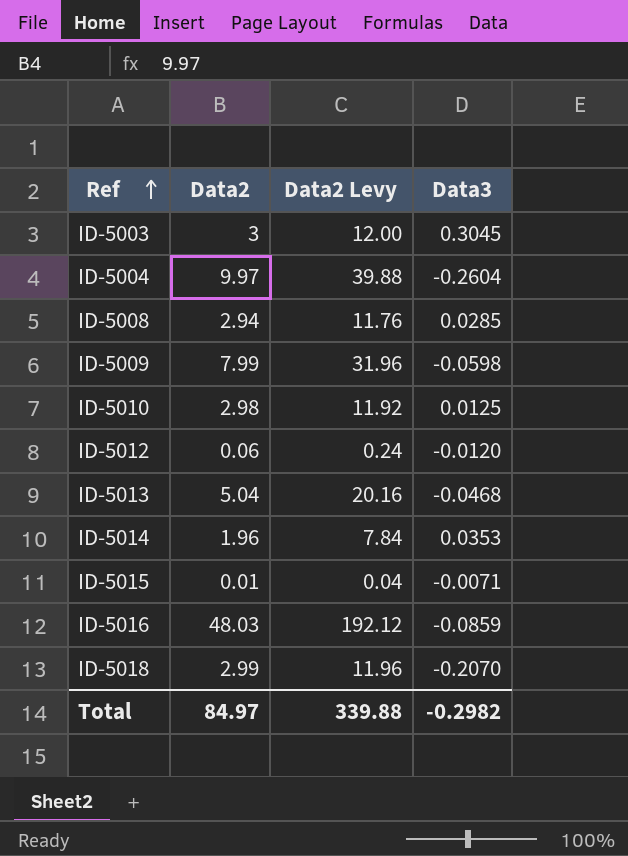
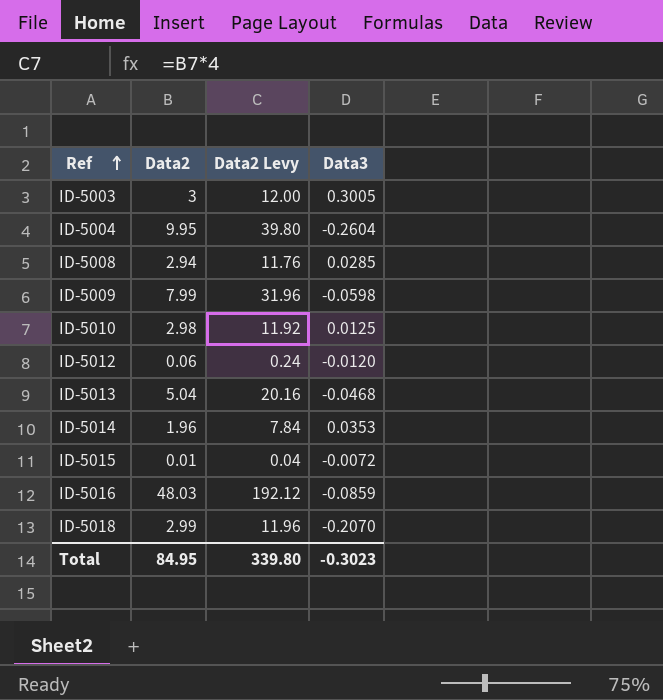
ID-5003 | Data3: 0.3045 -> 0.3005
ID-5004 | Data2: 9.97 -> 9.95
ID-5004 | Data2 Levy: 39.88 -> 39.80
ID-5015 | Data3: -0.0071 -> -0.0072
Total | Data2: 84.97 -> 84.95
Total | Data2 Levy: 339.88 -> 339.80
Total | Data3: -0.2982 -> -0.3023

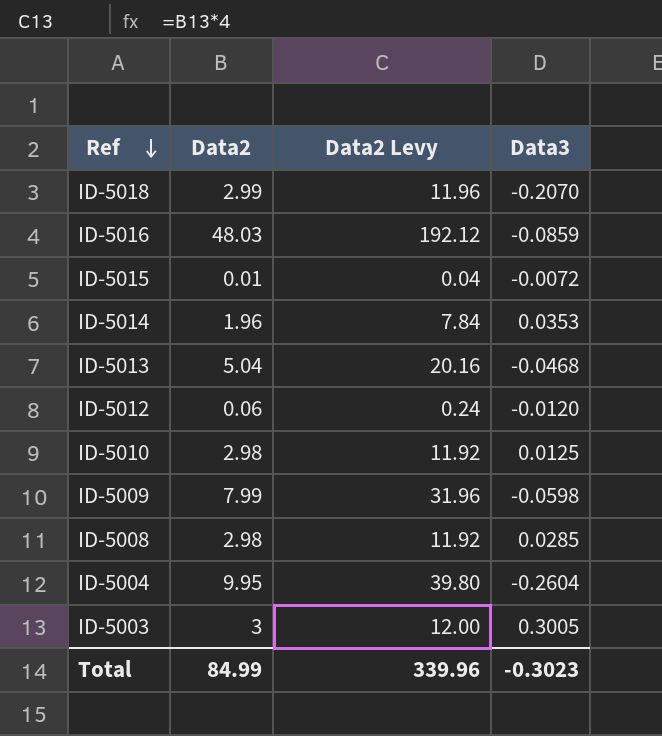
row order: Ref ascending -> Ref descending
ID-5008 | Data2: 2.94 -> 2.98
ID-5008 | Data2 Levy: 11.76 -> 11.92
Total | Data2: 84.95 -> 84.99
Total | Data2 Levy: 339.80 -> 339.96

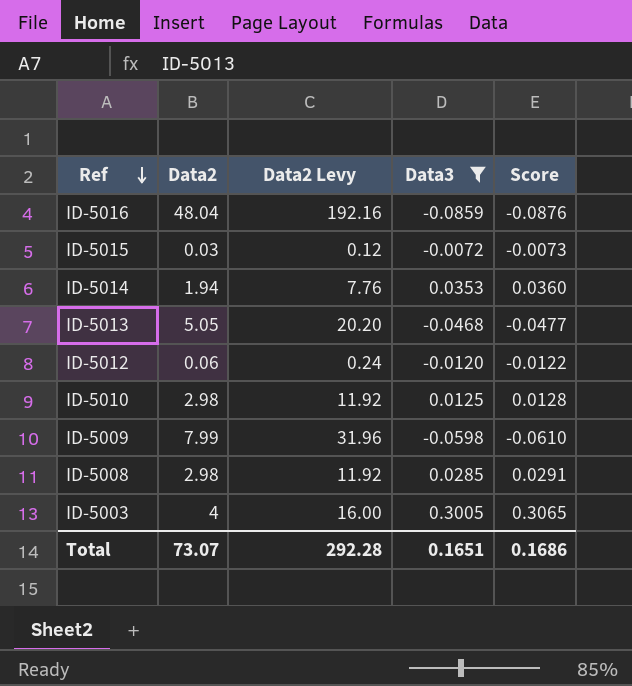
filter: none -> Data3 >= -0.0859
column Score | formula: none -> [Data3] * 1.02
ID-5016 | Data2: 48.03 -> 48.04
ID-5016 | Data2 Levy: 192.12 -> 192.16
ID-5015 | Data2: 0.01 -> 0.03
ID-5015 | Data2 Levy: 0.04 -> 0.12
ID-5014 | Data2: 1.96 -> 1.94
ID-5014 | Data2 Levy: 7.84 -> 7.76
ID-5013 | Data2: 5.04 -> 5.05
ID-5013 | Data2 Levy: 20.16 -> 20.20
ID-5003 | Data2: 3 -> 4
ID-5003 | Data2 Levy: 12.00 -> 16.00
Total | Data2: 84.99 -> 73.07
Total | Data2 Levy: 339.96 -> 292.28
Total | Data3: -0.3023 -> 0.1651

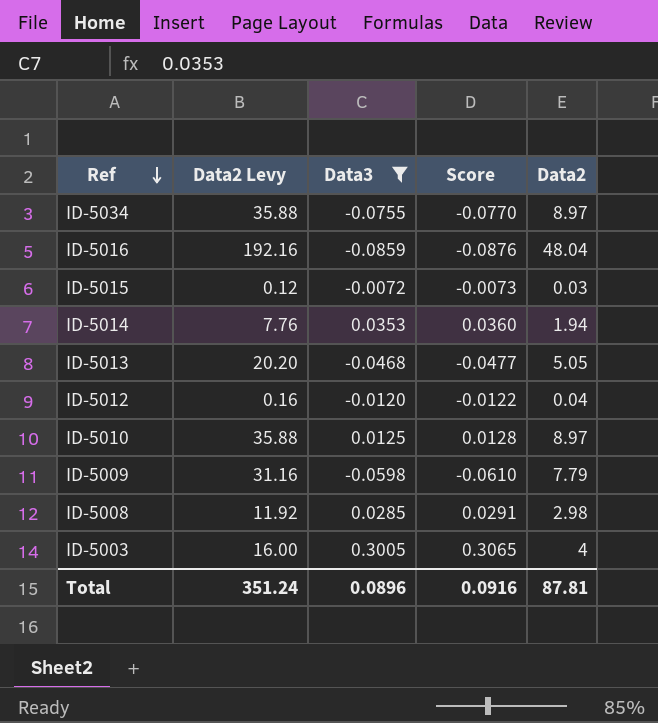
column Data2 | position: 2 -> 5
row ID-5034: none -> 35.88 | -0.0755 | -0.0770 | 8.97
ID-5012 | Data2 Levy: 0.24 -> 0.16
ID-5012 | Data2: 0.06 -> 0.04
ID-5010 | Data2 Levy: 11.92 -> 35.88
ID-5010 | Data2: 2.98 -> 8.97
ID-5009 | Data2 Levy: 31.96 -> 31.16
ID-5009 | Data2: 7.99 -> 7.79
Total | Data2 Levy: 292.28 -> 351.24
Total | Data3: 0.1651 -> 0.0896
Total | Score: 0.1686 -> 0.0916
Total | Data2: 73.07 -> 87.81

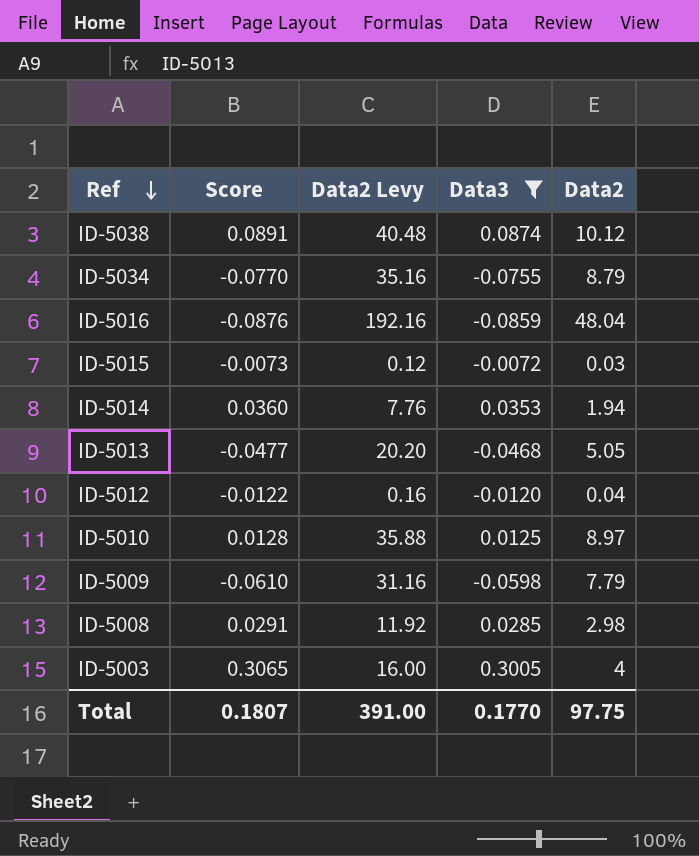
column Score | position: 4 -> 2
row ID-5038: none -> 0.0891 | 40.48 | 0.0874 | 10.12
ID-5034 | Data2 Levy: 35.88 -> 35.16
ID-5034 | Data2: 8.97 -> 8.79
Total | Score: 0.0916 -> 0.1807
Total | Data2 Levy: 351.24 -> 391.00
Total | Data3: 0.0896 -> 0.1770
Total | Data2: 87.81 -> 97.75

